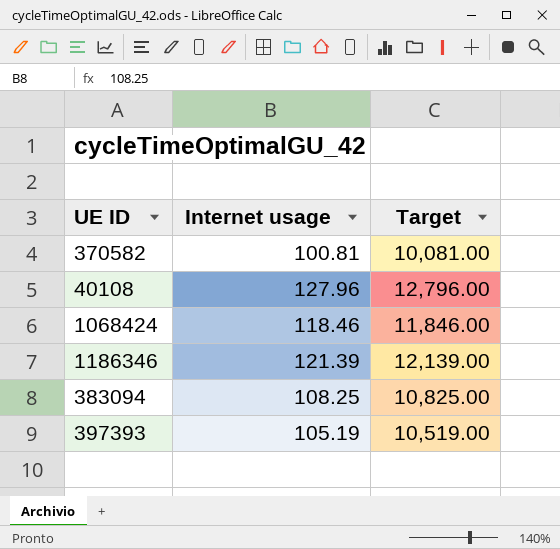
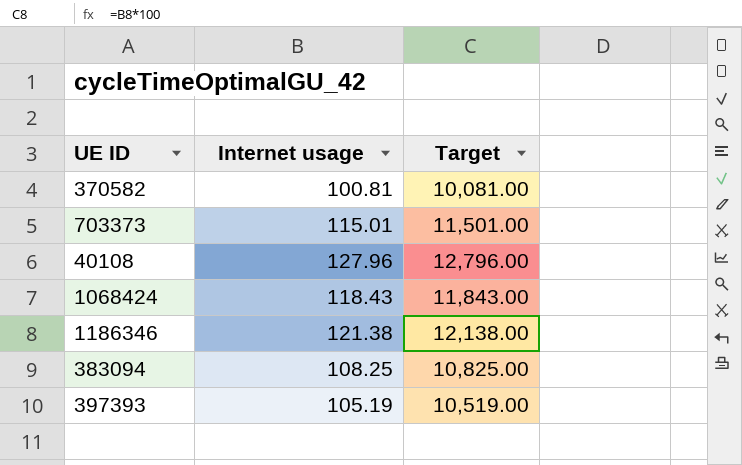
row 703373: none -> 115.01 | 11,501.00
1068424 | Internet usage: 118.46 -> 118.43
1068424 | Target: 11,846.00 -> 11,843.00
1186346 | Internet usage: 121.39 -> 121.38
1186346 | Target: 12,139.00 -> 12,138.00

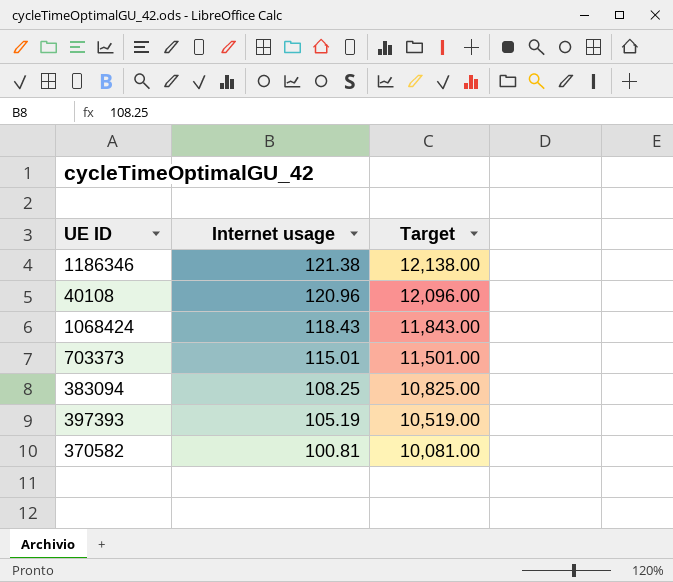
row order: none -> Internet usage descending
40108 | Internet usage: 127.96 -> 120.96
40108 | Target: 12,796.00 -> 12,096.00

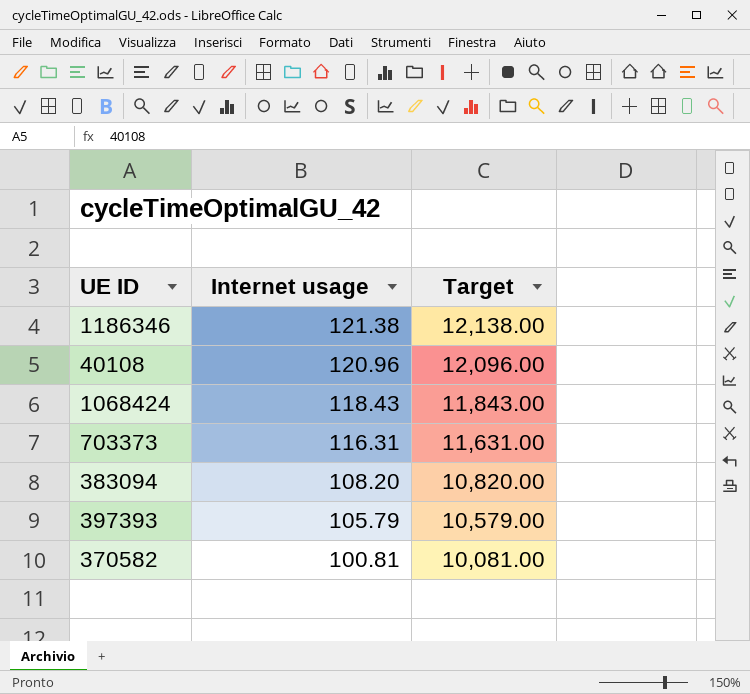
703373 | Internet usage: 115.01 -> 116.31
703373 | Target: 11,501.00 -> 11,631.00
383094 | Internet usage: 108.25 -> 108.20
383094 | Target: 10,825.00 -> 10,820.00
397393 | Internet usage: 105.19 -> 105.79
397393 | Target: 10,519.00 -> 10,579.00

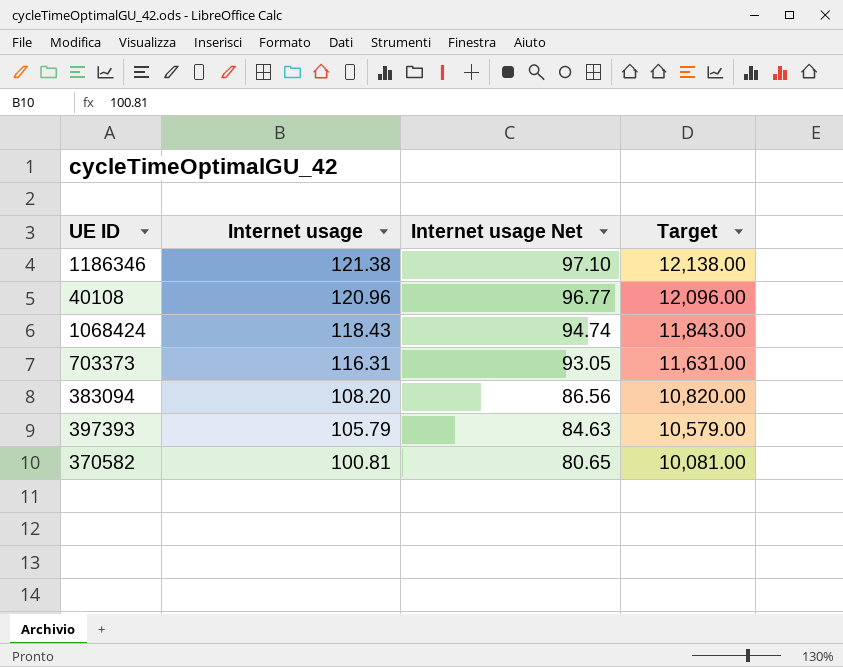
column Internet usage Net | formula: none -> [Internet usage] * 0.8

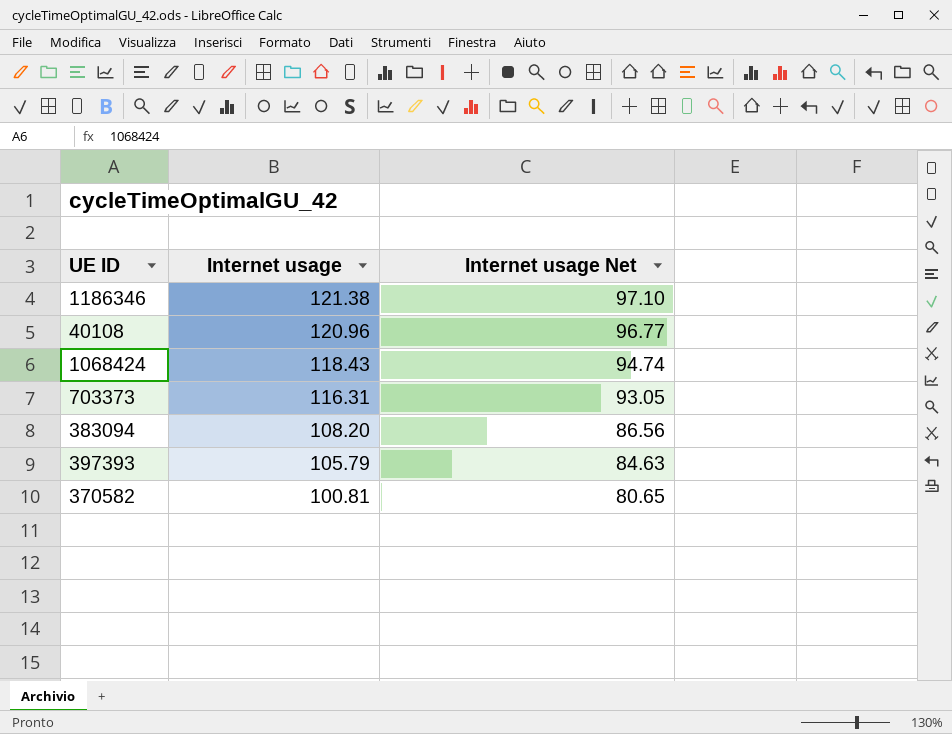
column Target | formula: [Internet usage] * 100 -> none

